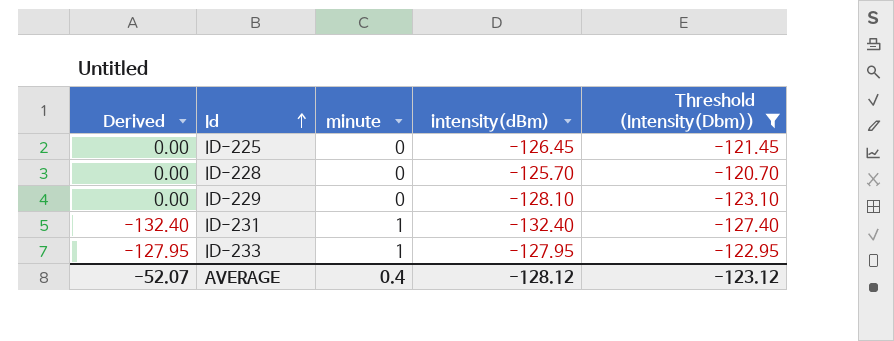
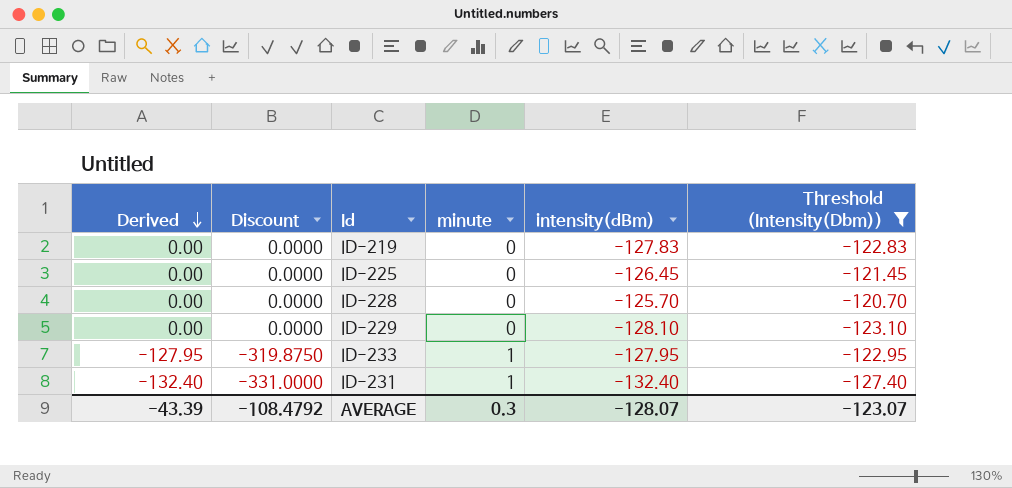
row order: Id ascending -> Derived descending
column Discount | formula: none -> [Derived] * 2.5
row ID-219: none -> 0.00 | 0.0000 | 0 | -127.83 | -122.83
AVERAGE | Derived: -52.07 -> -43.39
AVERAGE | minute: 0.4 -> 0.3
AVERAGE | intensity(dBm): -128.12 -> -128.07
AVERAGE | Threshold (Intensity(Dbm)): -123.12 -> -123.07

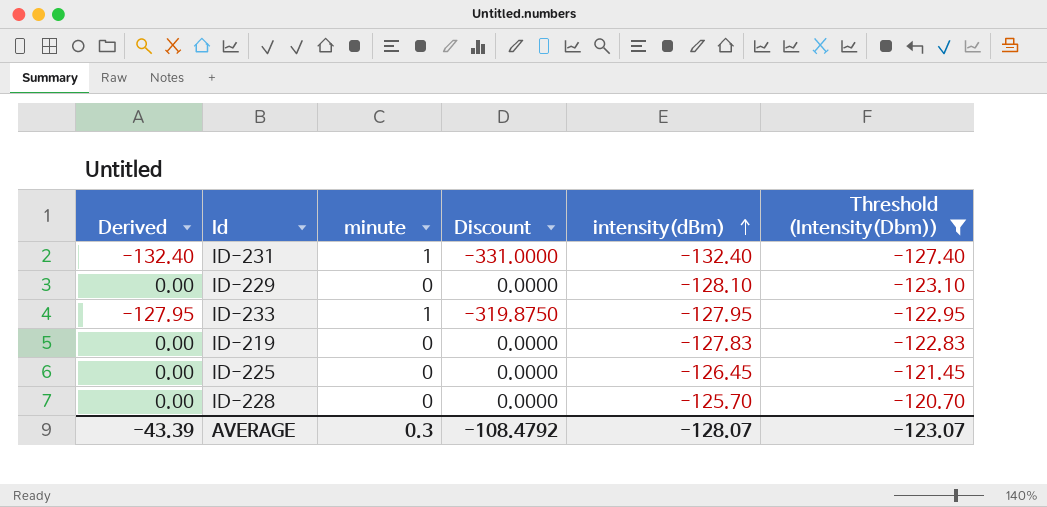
row order: Derived descending -> intensity(dBm) ascending
column Discount | position: 2 -> 4

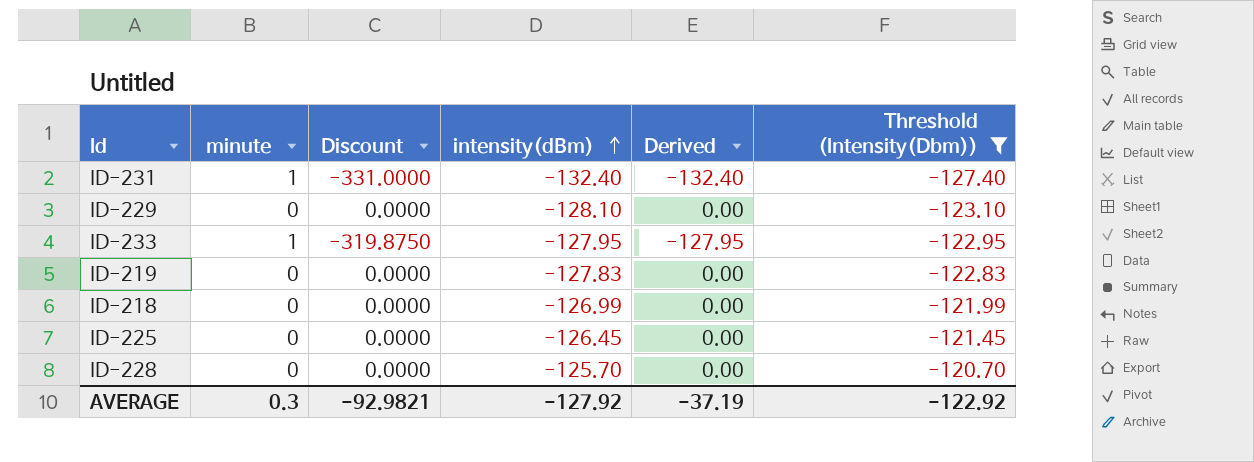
column Derived | position: 1 -> 5
row ID-218: none -> 0 | 0.0000 | -126.99 | 0.00 | -121.99
AVERAGE | Discount: -108.4792 -> -92.9821
AVERAGE | intensity(dBm): -128.07 -> -127.92
AVERAGE | Derived: -43.39 -> -37.19
AVERAGE | Threshold (Intensity(Dbm)): -123.07 -> -122.92

